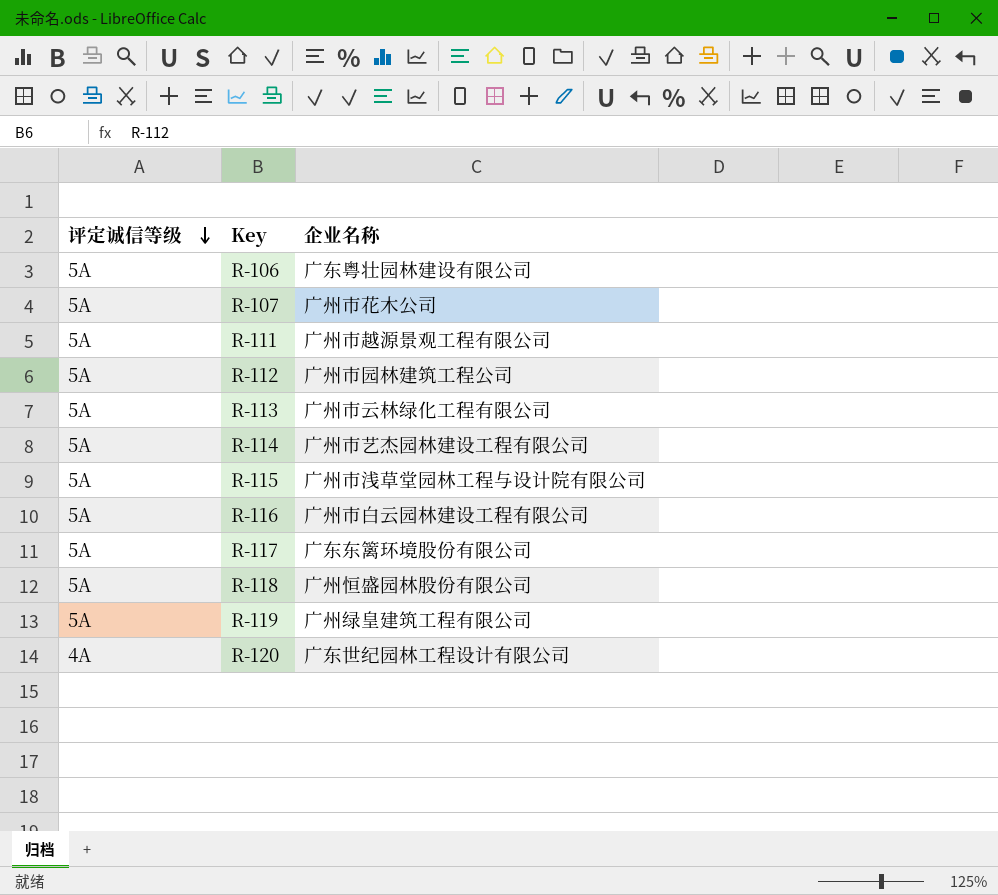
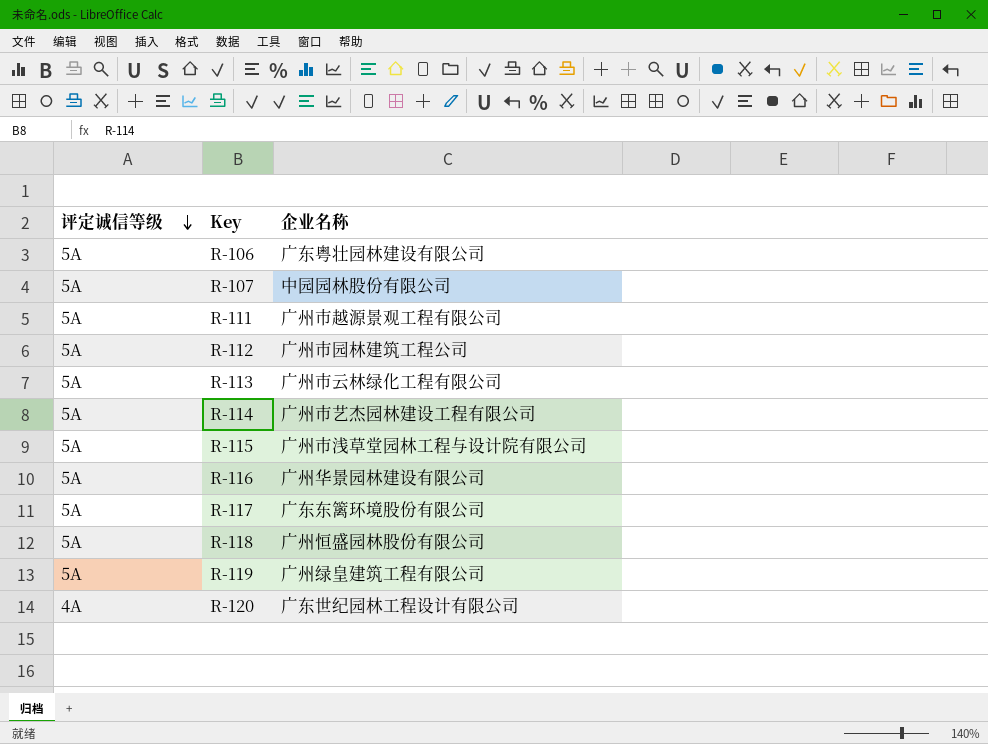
R-107 | 企业名称: 广州市花木公司 -> 中园园林股份有限公司
R-116 | 企业名称: 广州市白云园林建设工程有限公司 -> 广州华景园林建设有限公司

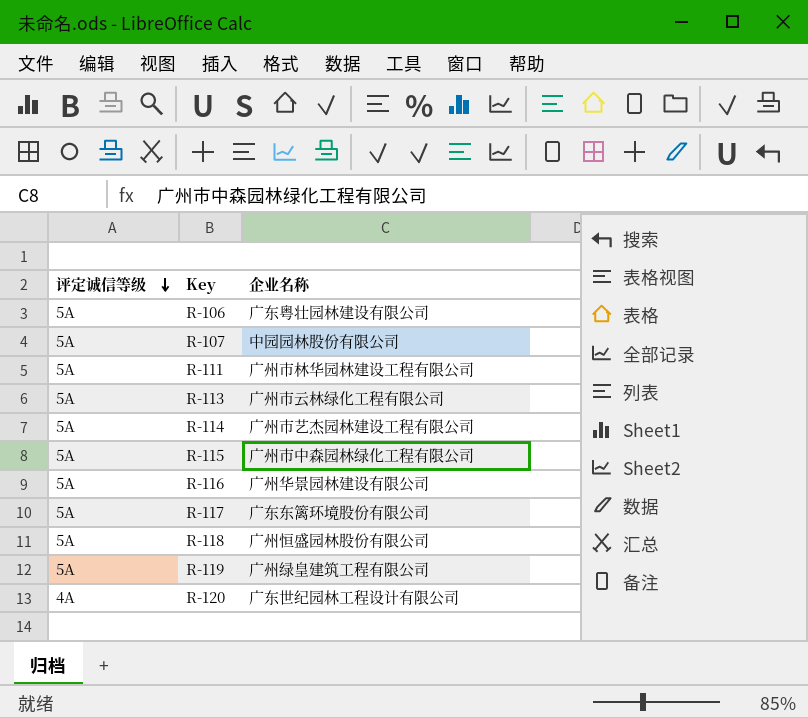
row R-112: 5A | 广州市园林建筑工程公司 -> none
R-111 | 企业名称: 广州市越源景观工程有限公司 -> 广州市林华园林建设工程有限公司
R-115 | 企业名称: 广州市浅草堂园林工程与设计院有限公司 -> 广州市中森园林绿化工程有限公司

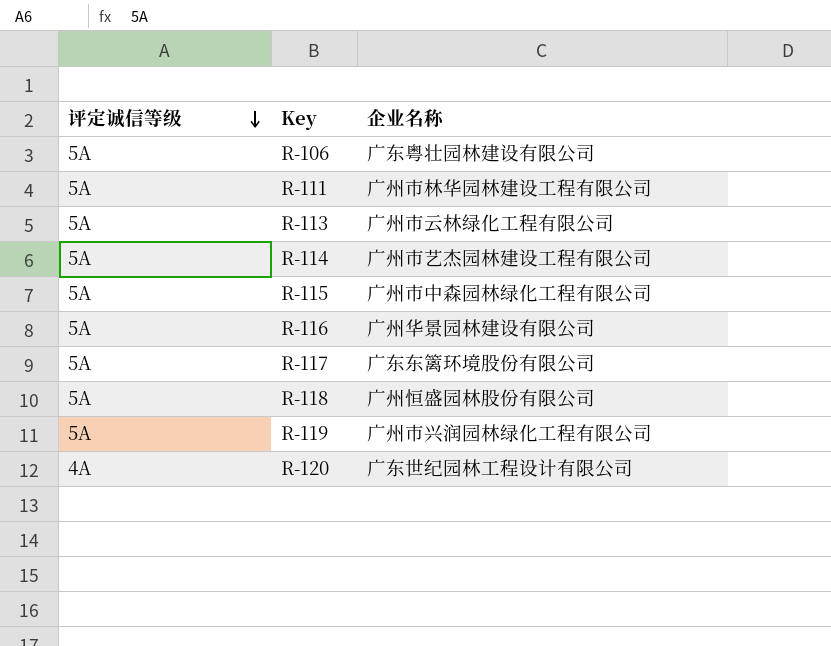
row R-107: 5A | 中园园林股份有限公司 -> none
R-119 | 企业名称: 广州绿皇建筑工程有限公司 -> 广州市兴润园林绿化工程有限公司

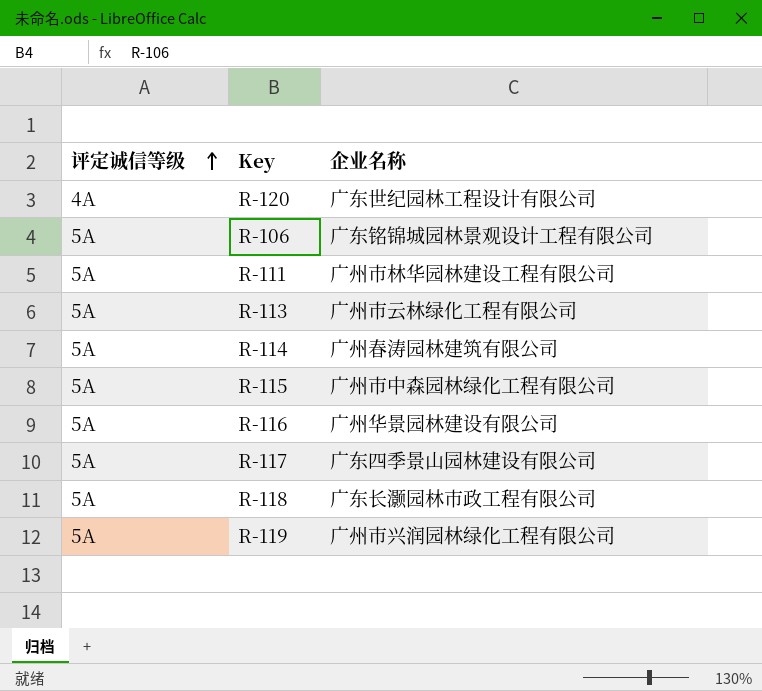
row order: 评定诚信等级 descending -> 评定诚信等级 ascending
R-106 | 企业名称: 广东粤壮园林建设有限公司 -> 广东铭锦城园林景观设计工程有限公司
R-114 | 企业名称: 广州市艺杰园林建设工程有限公司 -> 广州春涛园林建筑有限公司
R-117 | 企业名称: 广东东篱环境股份有限公司 -> 广东四季景山园林建设有限公司
R-118 | 企业名称: 广州恒盛园林股份有限公司 -> 广东长灏园林市政工程有限公司

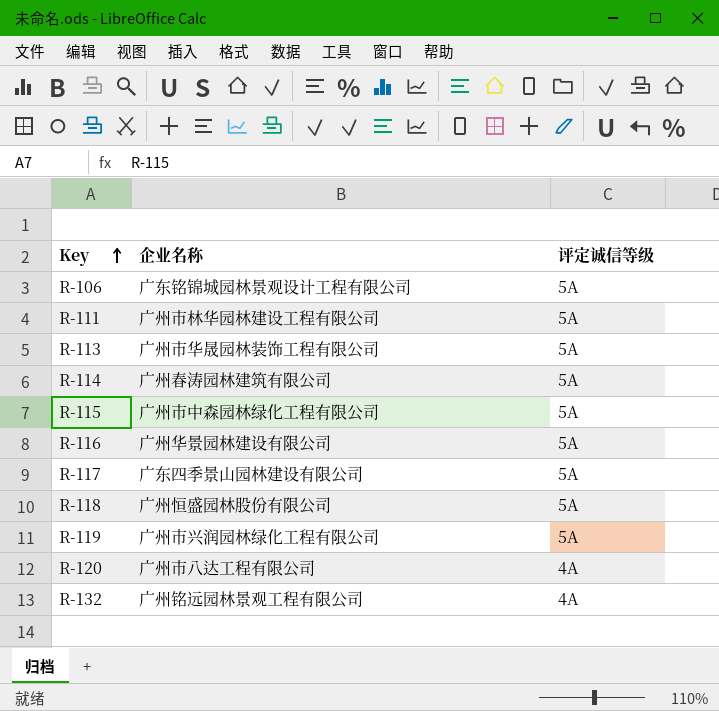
row order: 评定诚信等级 ascending -> Key ascending
column 评定诚信等级 | position: 1 -> 3
R-113 | 企业名称: 广州市云林绿化工程有限公司 -> 广州市华晟园林装饰工程有限公司
R-118 | 企业名称: 广东长灏园林市政工程有限公司 -> 广州恒盛园林股份有限公司
R-120 | 企业名称: 广东世纪园林工程设计有限公司 -> 广州市八达工程有限公司
row R-132: none -> 广州铭远园林景观工程有限公司 | 4A

